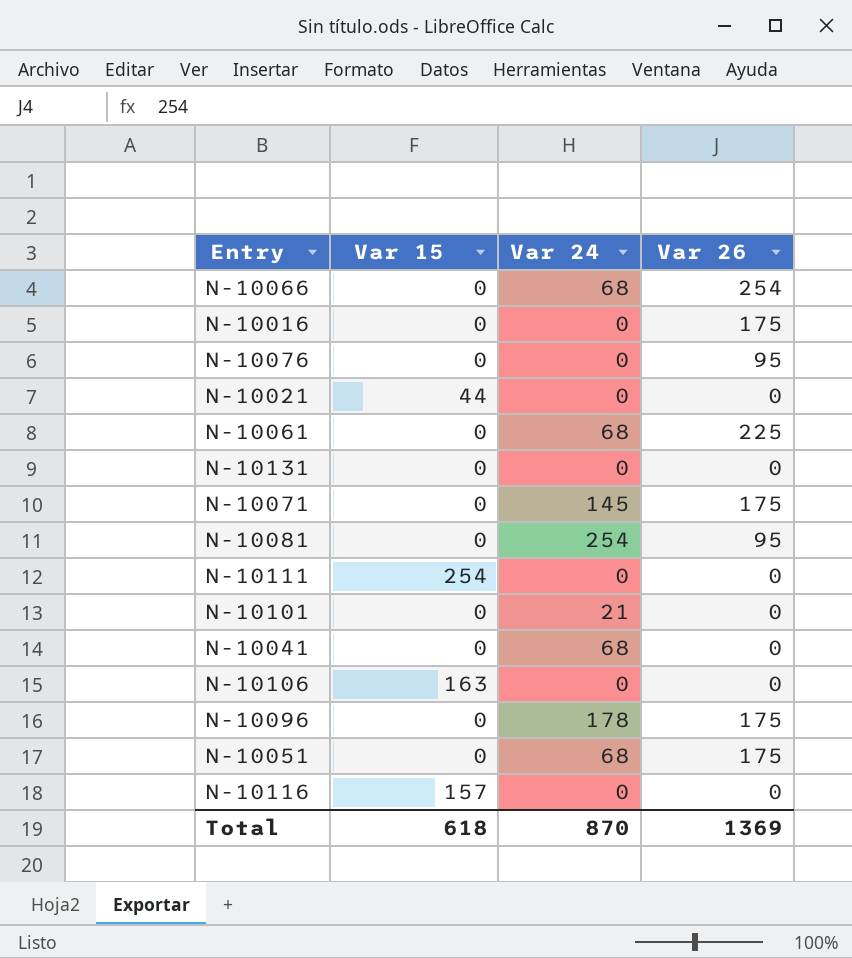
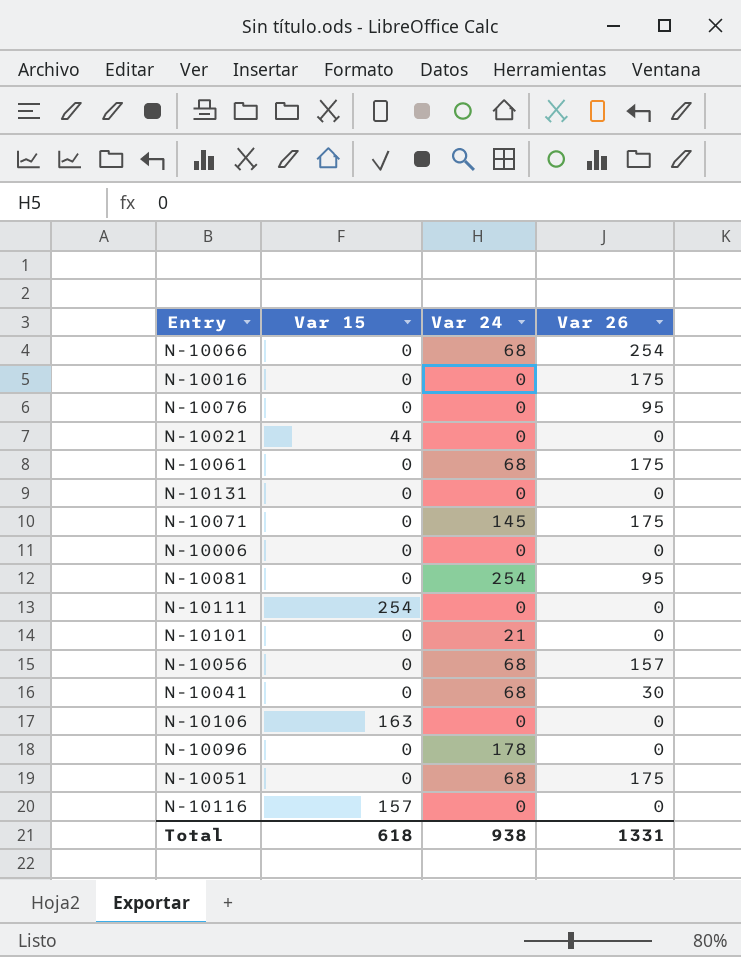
N-10061 | Var 26: 225 -> 175
row N-10006: none -> 0 | 0 | 0
row N-10056: none -> 0 | 68 | 157
N-10041 | Var 26: 0 -> 30
N-10096 | Var 26: 175 -> 0
Total | Var 24: 870 -> 938
Total | Var 26: 1369 -> 1331

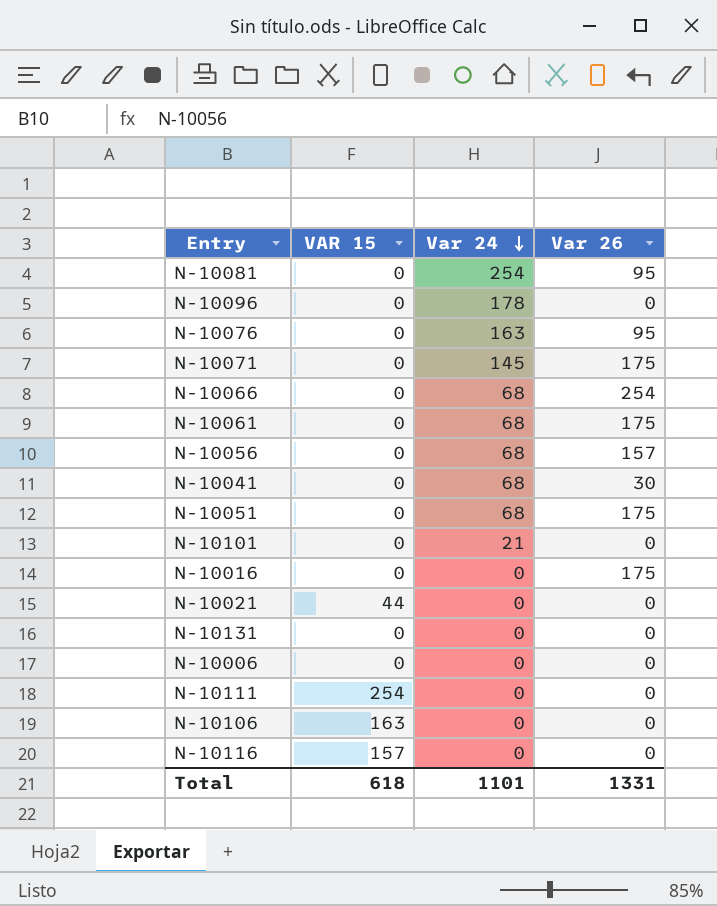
row order: none -> Var 24 descending
column name: Var 15 -> VAR 15
N-10076 | Var 24: 0 -> 163
Total | Var 24: 938 -> 1101

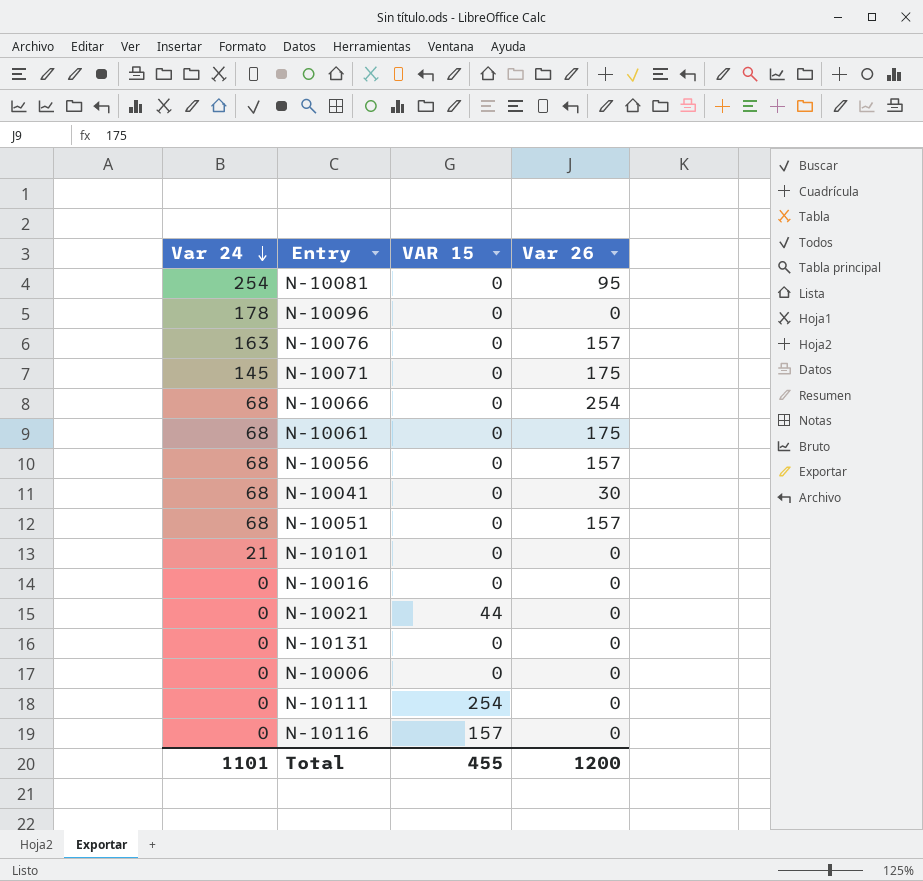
column Var 24 | position: 3 -> 1
row N-10106: 163 | 0 | 0 -> none
N-10076 | Var 26: 95 -> 157
N-10051 | Var 26: 175 -> 157
N-10016 | Var 26: 175 -> 0
Total | VAR 15: 618 -> 455
Total | Var 26: 1331 -> 1200

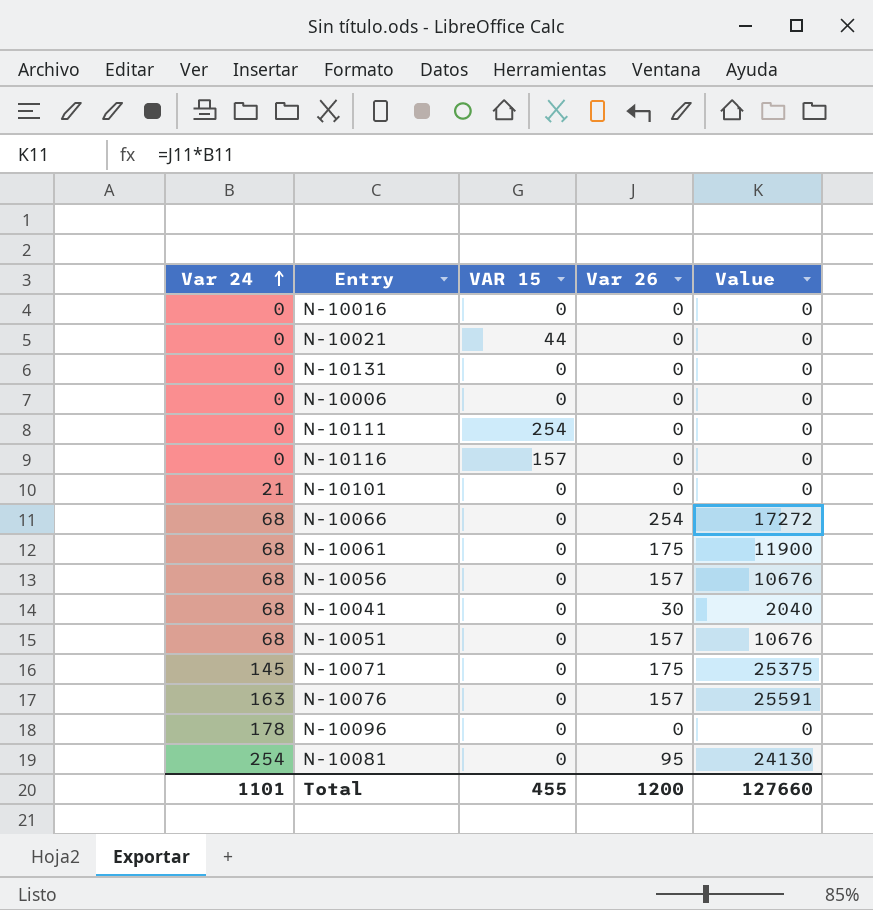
row order: Var 24 descending -> Var 24 ascending
column Value | formula: none -> [Var 24] * [Var 26]

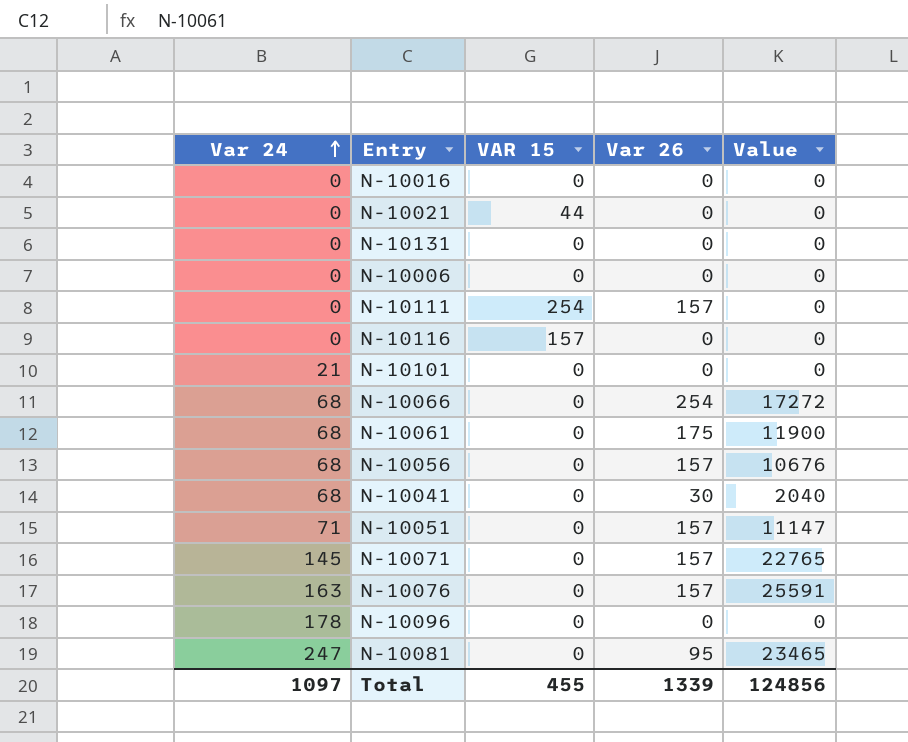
N-10111 | Var 26: 0 -> 157
N-10051 | Var 24: 68 -> 71
N-10051 | Value: 10676 -> 11147
N-10071 | Var 26: 175 -> 157
N-10071 | Value: 25375 -> 22765
N-10081 | Var 24: 254 -> 247
N-10081 | Value: 24130 -> 23465
Total | Var 24: 1101 -> 1097
Total | Var 26: 1200 -> 1339
Total | Value: 127660 -> 124856

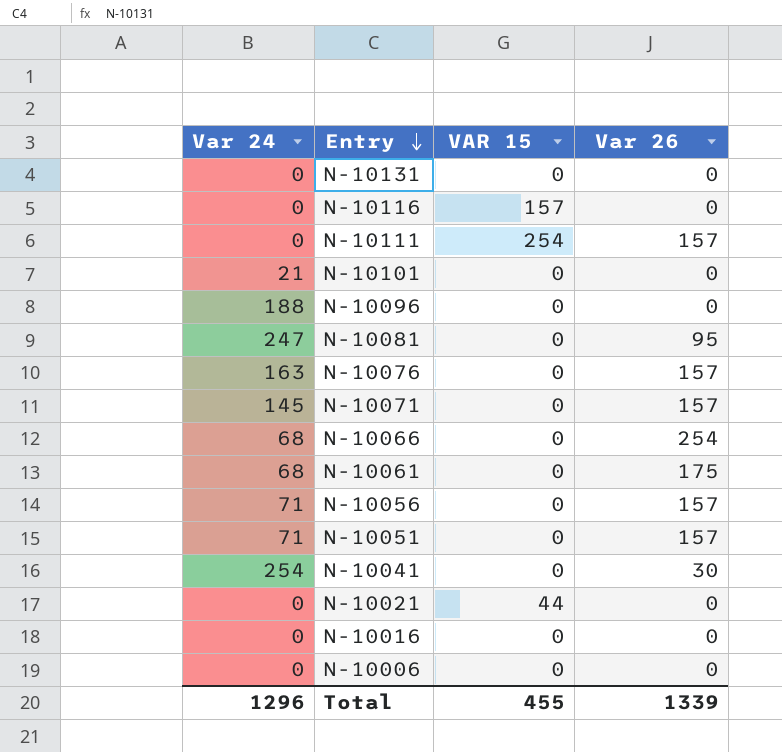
row order: Var 24 ascending -> Entry descending
column Value | formula: [Var 24] * [Var 26] -> none
N-10096 | Var 24: 178 -> 188
N-10056 | Var 24: 68 -> 71
N-10041 | Var 24: 68 -> 254
Total | Var 24: 1097 -> 1296

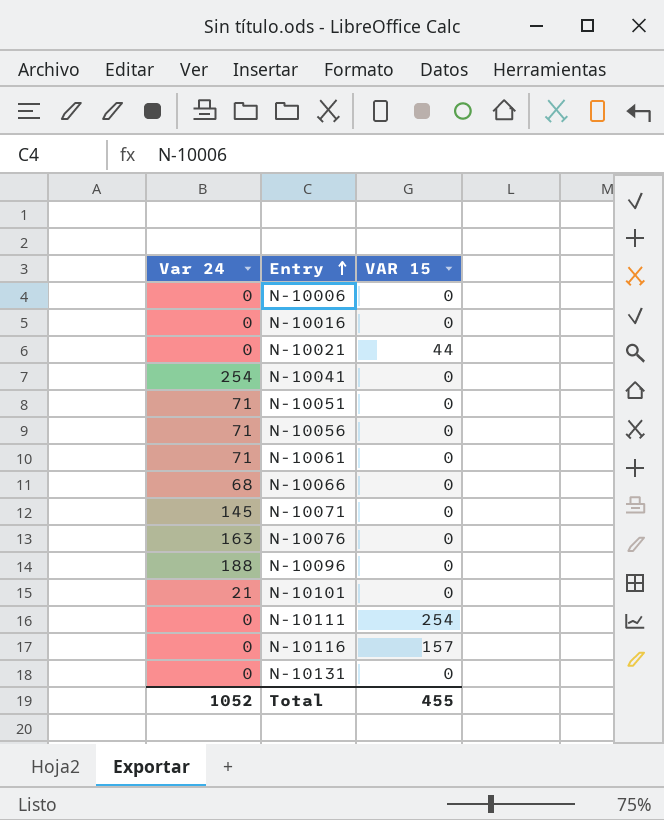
row order: Entry descending -> Entry ascending
column Var 26 | position: 4 -> none
row N-10081: 247 | 0 | 95 -> none
N-10061 | Var 24: 68 -> 71
Total | Var 24: 1296 -> 1052

